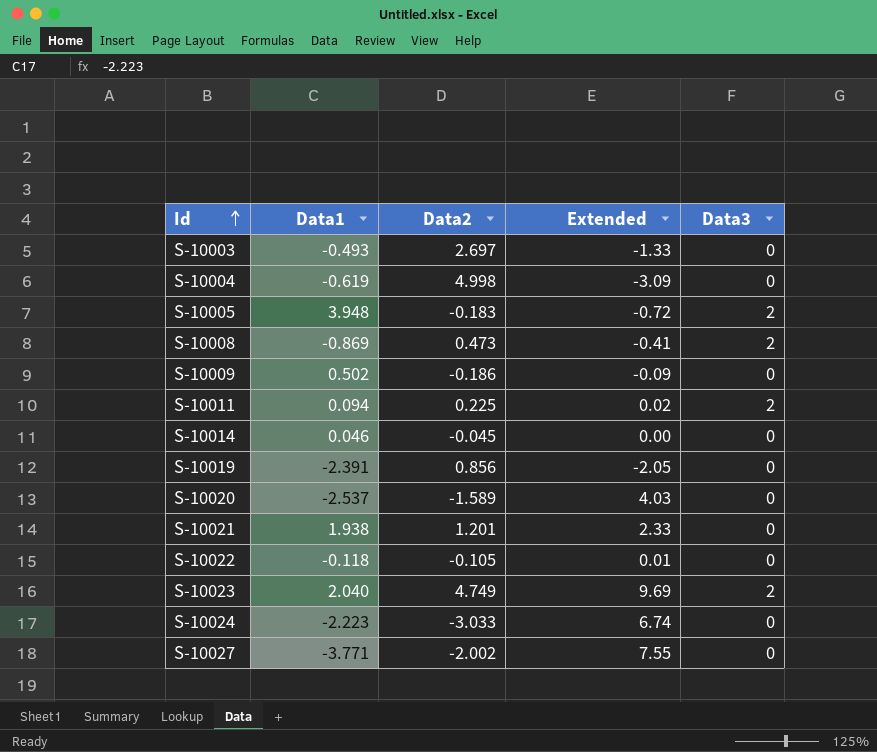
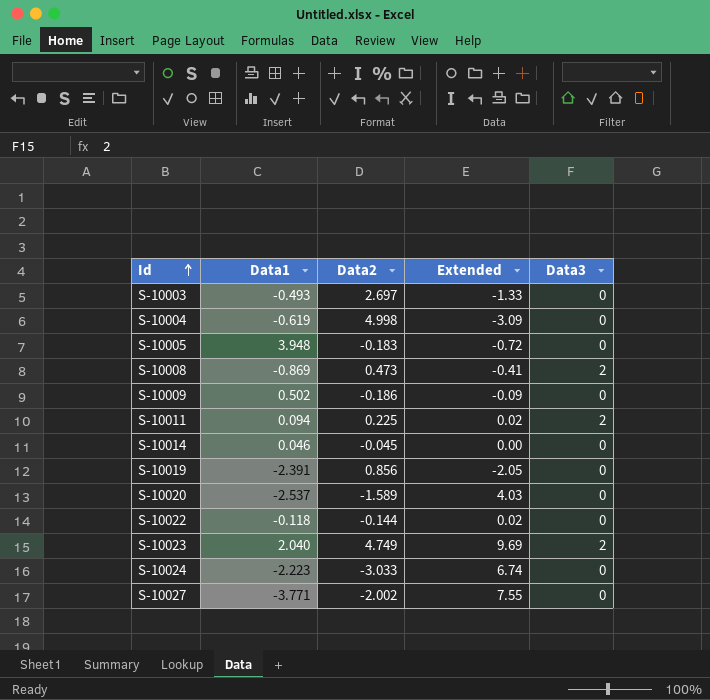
row S-10021: 1.938 | 1.201 | 2.33 | 0 -> none
S-10005 | Data3: 2 -> 0
S-10022 | Data2: -0.105 -> -0.144
S-10022 | Extended: 0.01 -> 0.02

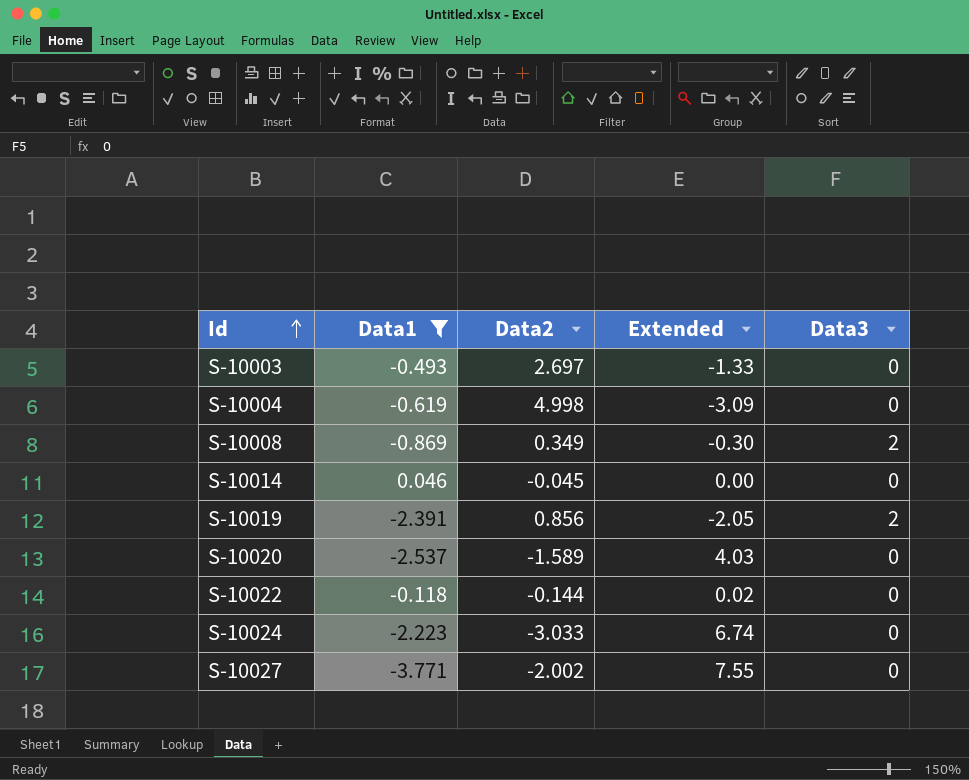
filter: none -> Data1 <= 0.046
S-10008 | Data2: 0.473 -> 0.349
S-10008 | Extended: -0.41 -> -0.30
S-10019 | Data3: 0 -> 2

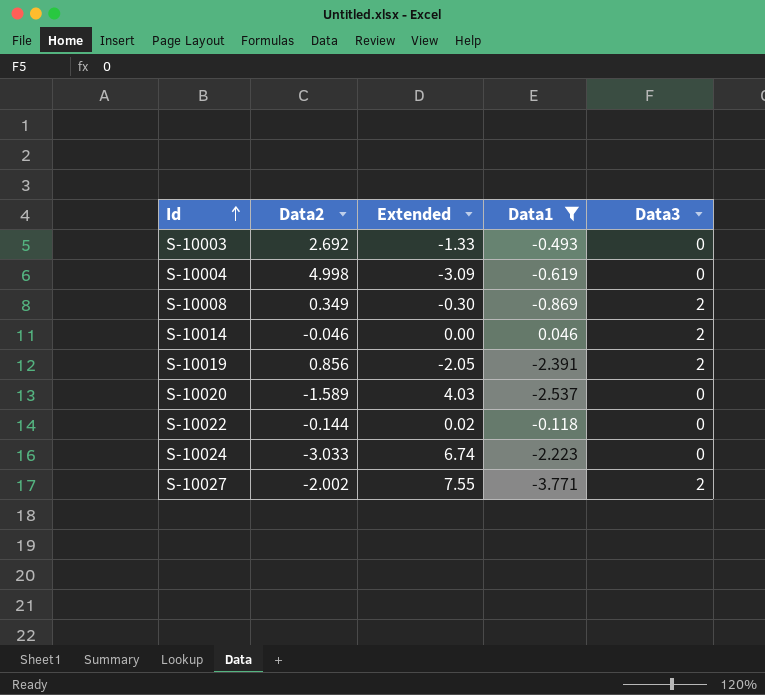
column Data1 | position: 2 -> 4
S-10003 | Data2: 2.697 -> 2.692
S-10014 | Data2: -0.045 -> -0.046
S-10014 | Data3: 0 -> 2
S-10027 | Data3: 0 -> 2

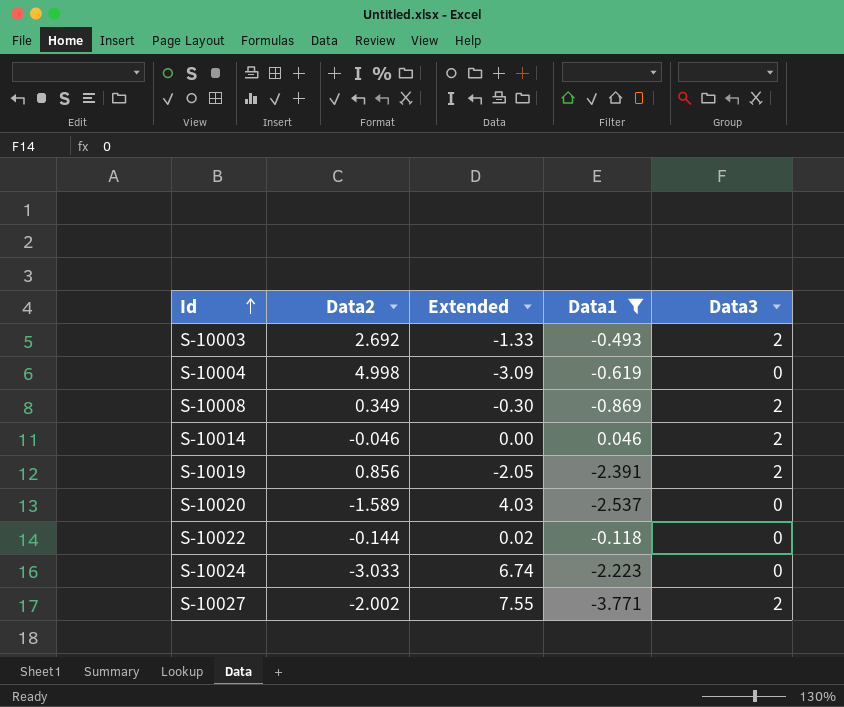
S-10003 | Data3: 0 -> 2

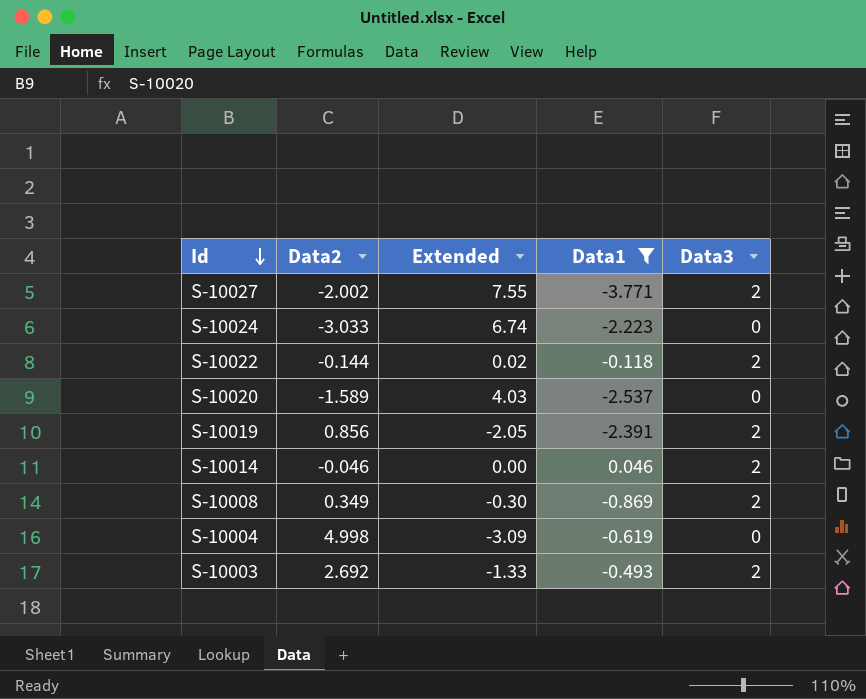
row order: Id ascending -> Id descending
S-10022 | Data3: 0 -> 2

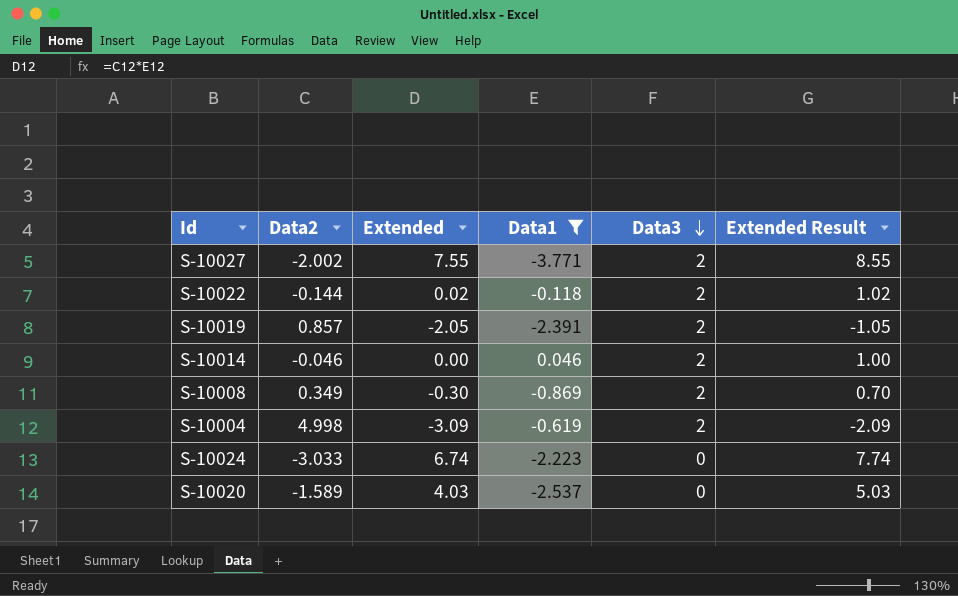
row order: Id descending -> Data3 descending
column Extended Result | formula: none -> [Extended] + 1
row S-10003: 2.692 | -1.33 | -0.493 | 2 -> none
S-10019 | Data2: 0.856 -> 0.857
S-10004 | Data3: 0 -> 2

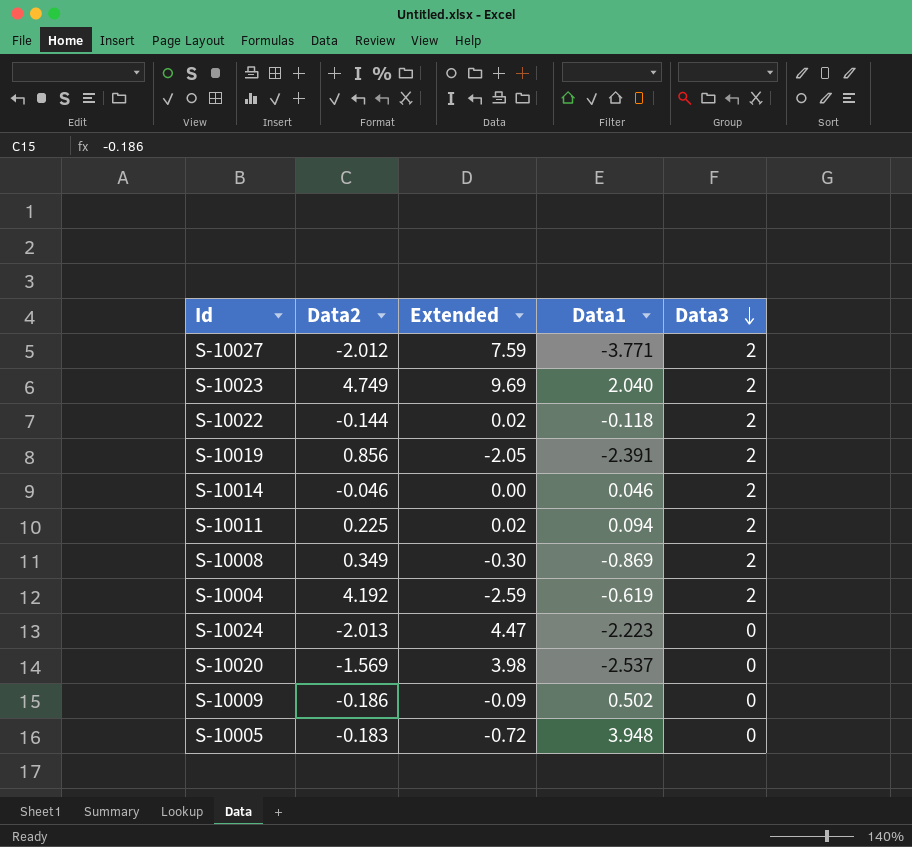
filter: Data1 <= 0.046 -> none
column Extended Result | formula: [Extended] + 1 -> none
S-10027 | Data2: -2.002 -> -2.012
S-10027 | Extended: 7.55 -> 7.59
S-10019 | Data2: 0.857 -> 0.856
S-10004 | Data2: 4.998 -> 4.192
S-10004 | Extended: -3.09 -> -2.59
S-10024 | Data2: -3.033 -> -2.013
S-10024 | Extended: 6.74 -> 4.47
S-10020 | Data2: -1.589 -> -1.569
S-10020 | Extended: 4.03 -> 3.98

